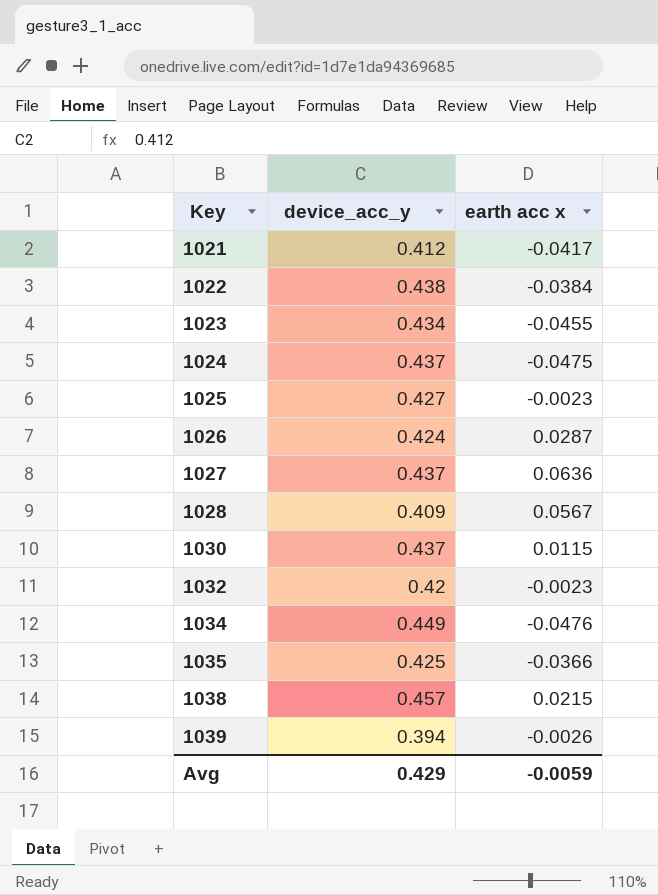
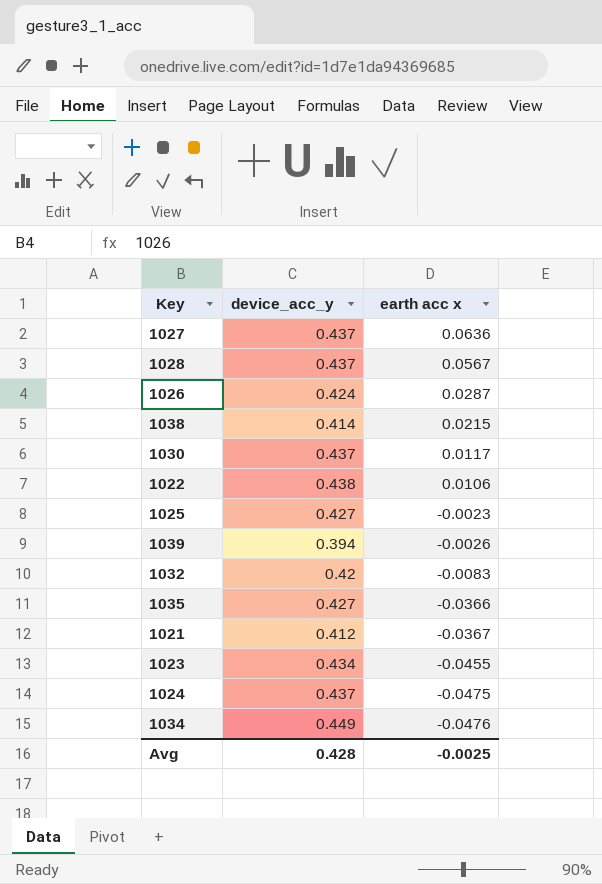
row order: Key ascending -> earth acc x descending
1028 | device_acc_y: 0.409 -> 0.437
1038 | device_acc_y: 0.457 -> 0.414
1030 | earth acc x: 0.0115 -> 0.0117
1022 | earth acc x: -0.0384 -> 0.0106
1032 | earth acc x: -0.0023 -> -0.0083
1035 | device_acc_y: 0.425 -> 0.427
1021 | earth acc x: -0.0417 -> -0.0367
Avg | device_acc_y: 0.429 -> 0.428
Avg | earth acc x: -0.0059 -> -0.0025

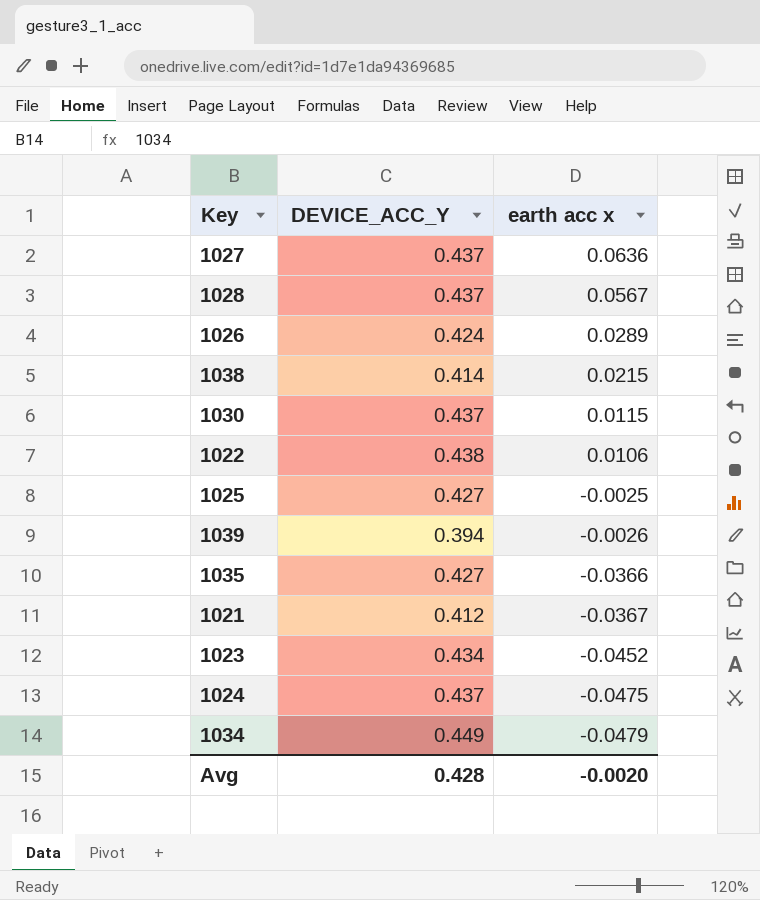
column name: device_acc_y -> DEVICE_ACC_Y
row 1032: 0.42 | -0.0083 -> none
1026 | earth acc x: 0.0287 -> 0.0289
1030 | earth acc x: 0.0117 -> 0.0115
1025 | earth acc x: -0.0023 -> -0.0025
1023 | earth acc x: -0.0455 -> -0.0452
1034 | earth acc x: -0.0476 -> -0.0479
Avg | earth acc x: -0.0025 -> -0.0020

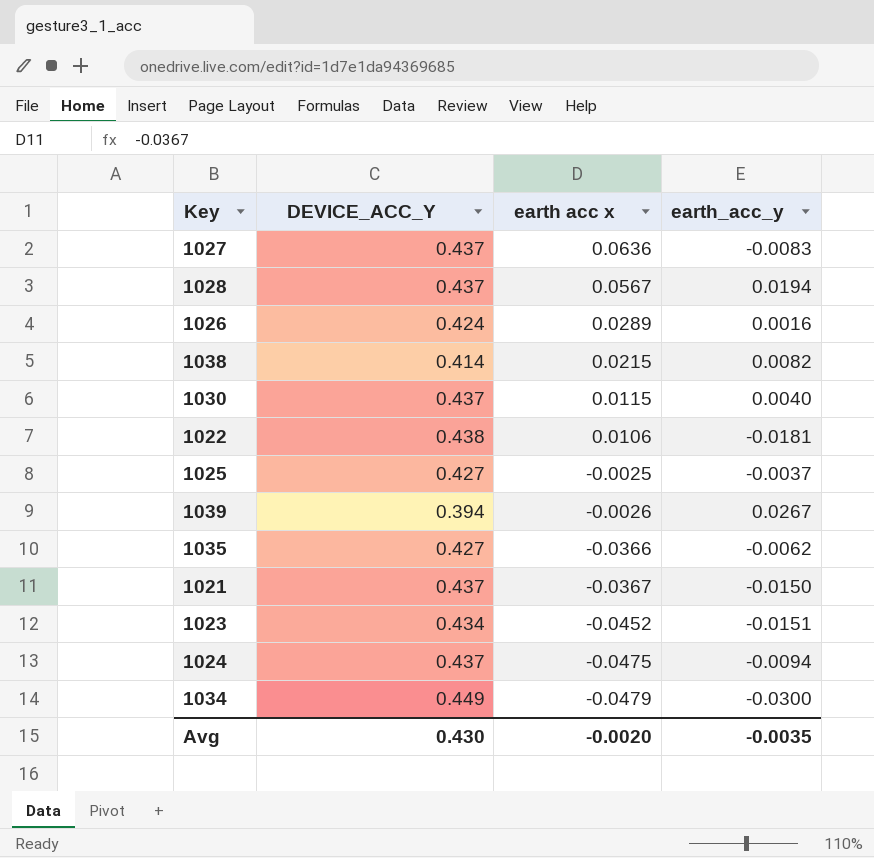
column earth_acc_y | position: none -> 4
1021 | DEVICE_ACC_Y: 0.412 -> 0.437
Avg | DEVICE_ACC_Y: 0.428 -> 0.430

